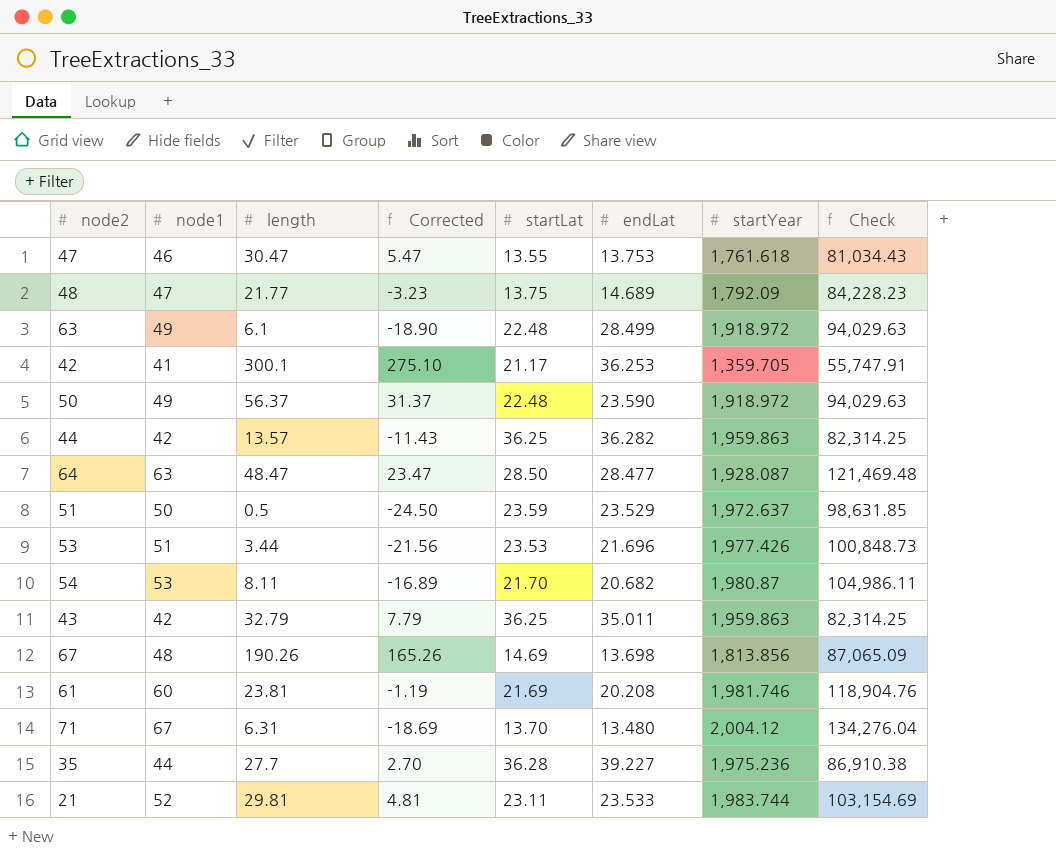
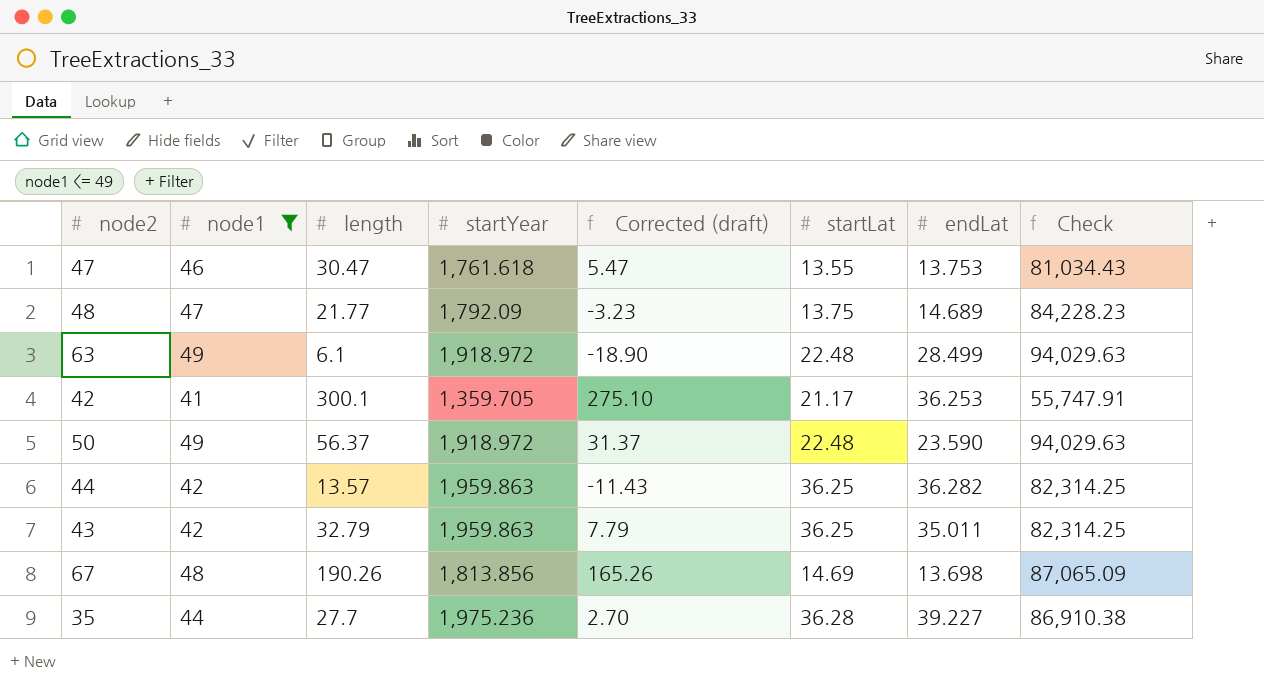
filter: none -> node1 <= 49
column startYear | position: 7 -> 4
column name: Corrected -> Corrected (draft)

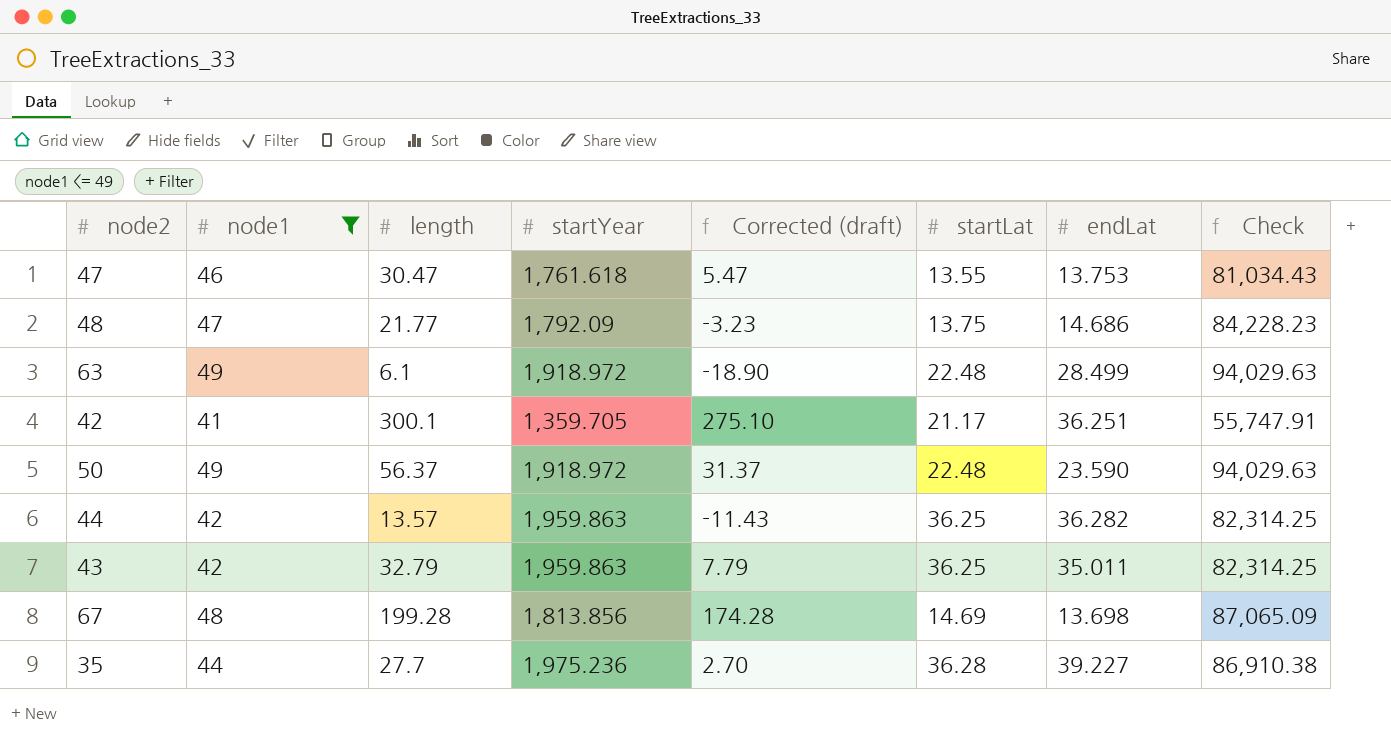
48 | endLat: 14.689 -> 14.686
42 | endLat: 36.253 -> 36.251
67 | length: 190.26 -> 199.28
67 | Corrected (draft): 165.26 -> 174.28

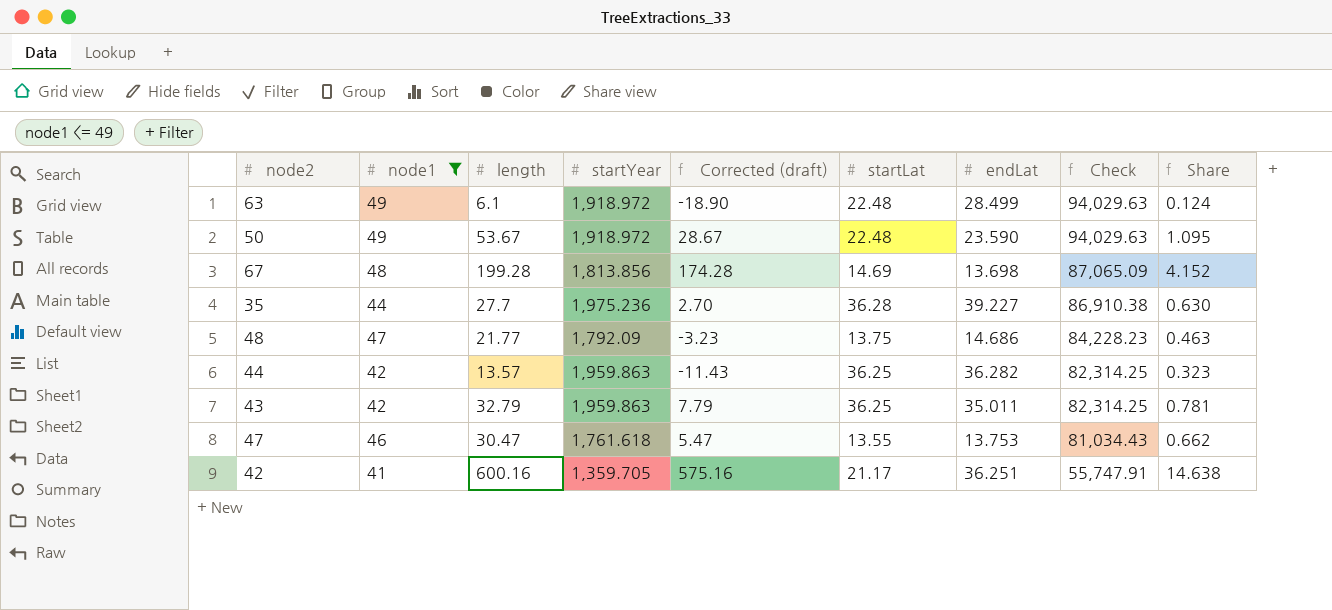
row order: none -> Check descending
column Share | formula: none -> [length] / [node1]
50 | length: 56.37 -> 53.67
50 | Corrected (draft): 31.37 -> 28.67
42 | length: 300.1 -> 600.16
42 | Corrected (draft): 275.10 -> 575.16

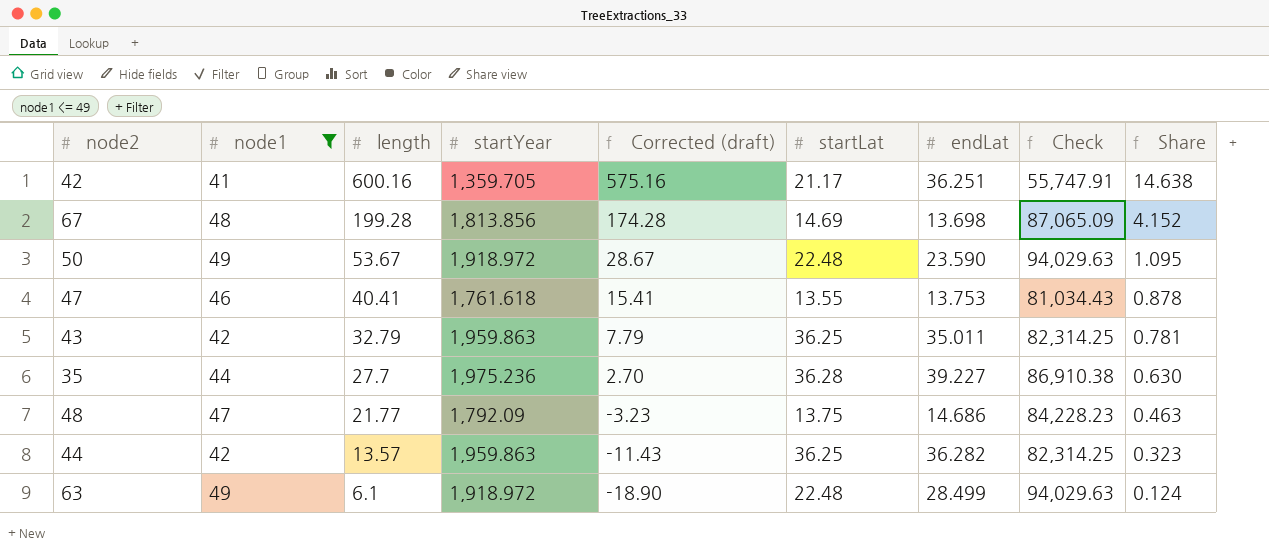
row order: Check descending -> length descending
47 | length: 30.47 -> 40.41
47 | Corrected (draft): 5.47 -> 15.41
47 | Share: 0.662 -> 0.878

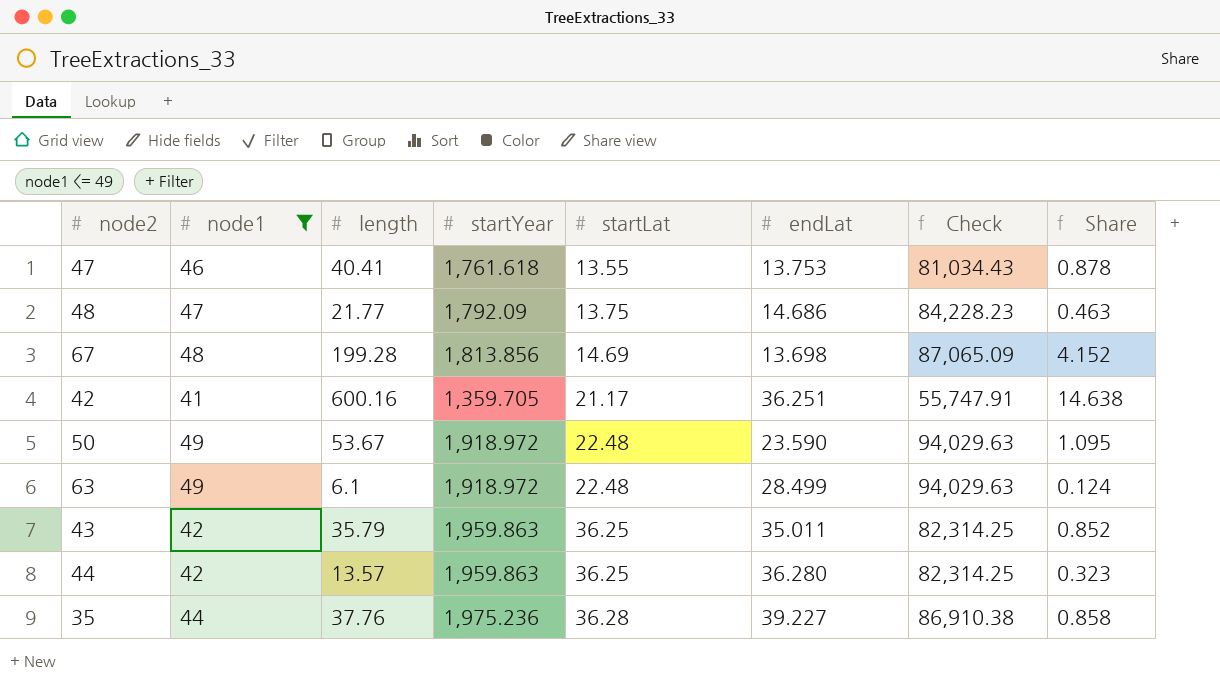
row order: length descending -> startLat ascending
column Corrected (draft) | formula: [length] - 25 -> none
43 | length: 32.79 -> 35.79
43 | Share: 0.781 -> 0.852
44 | endLat: 36.282 -> 36.280
35 | length: 27.7 -> 37.76
35 | Share: 0.630 -> 0.858

